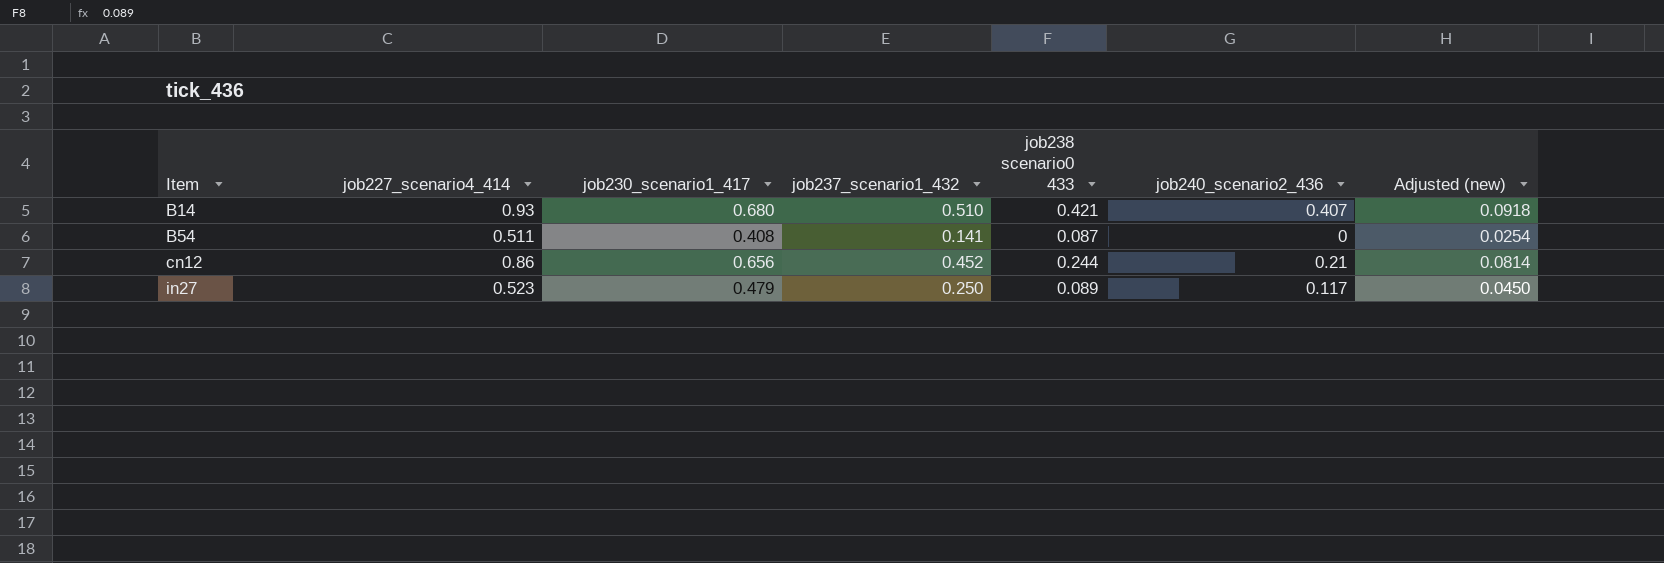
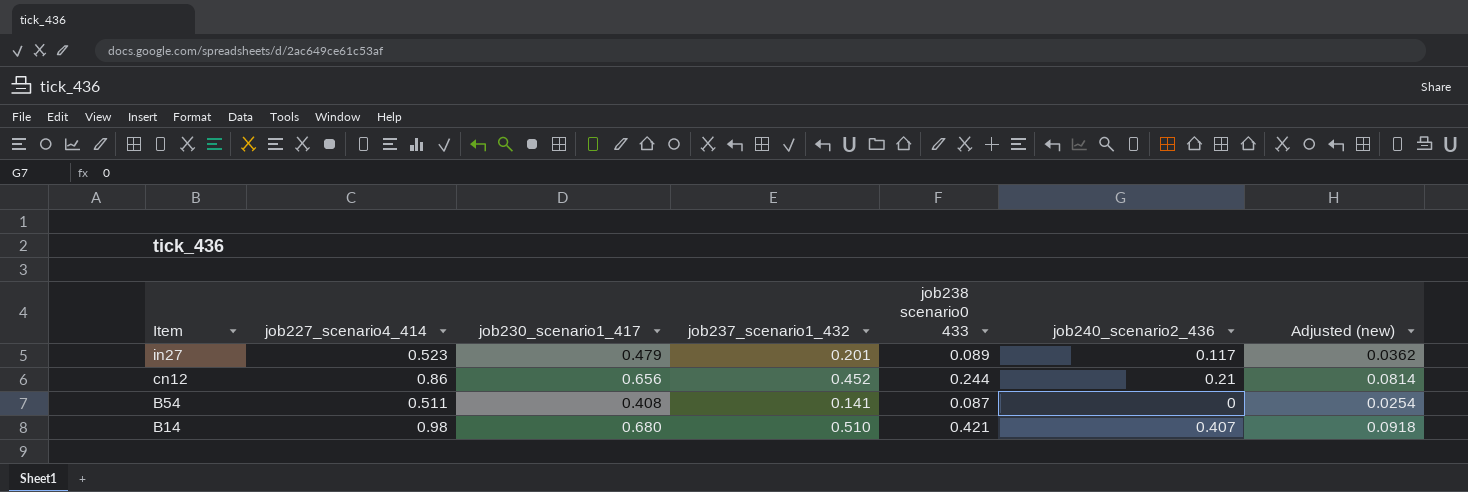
row order: Item ascending -> Item descending
in27 | job237_scenario1_432: 0.250 -> 0.201
in27 | Adjusted (new): 0.0450 -> 0.0362
B14 | job227_scenario4_414: 0.93 -> 0.98

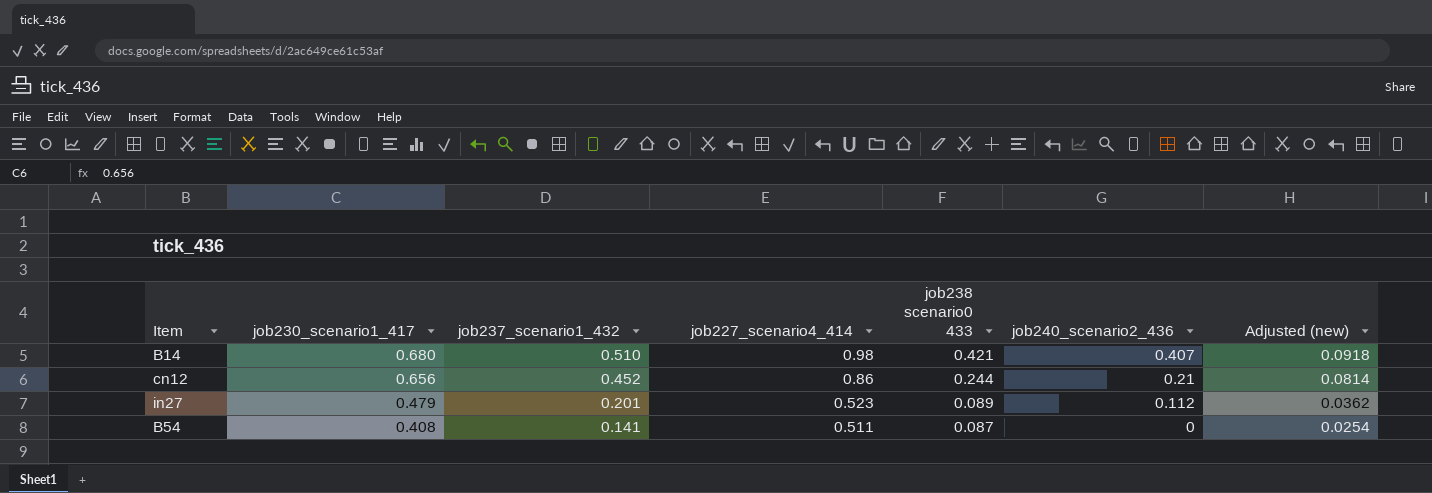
row order: Item descending -> job230_scenario1_417 descending
column job227_scenario4_414 | position: 2 -> 4
in27 | job240_scenario2_436: 0.117 -> 0.112

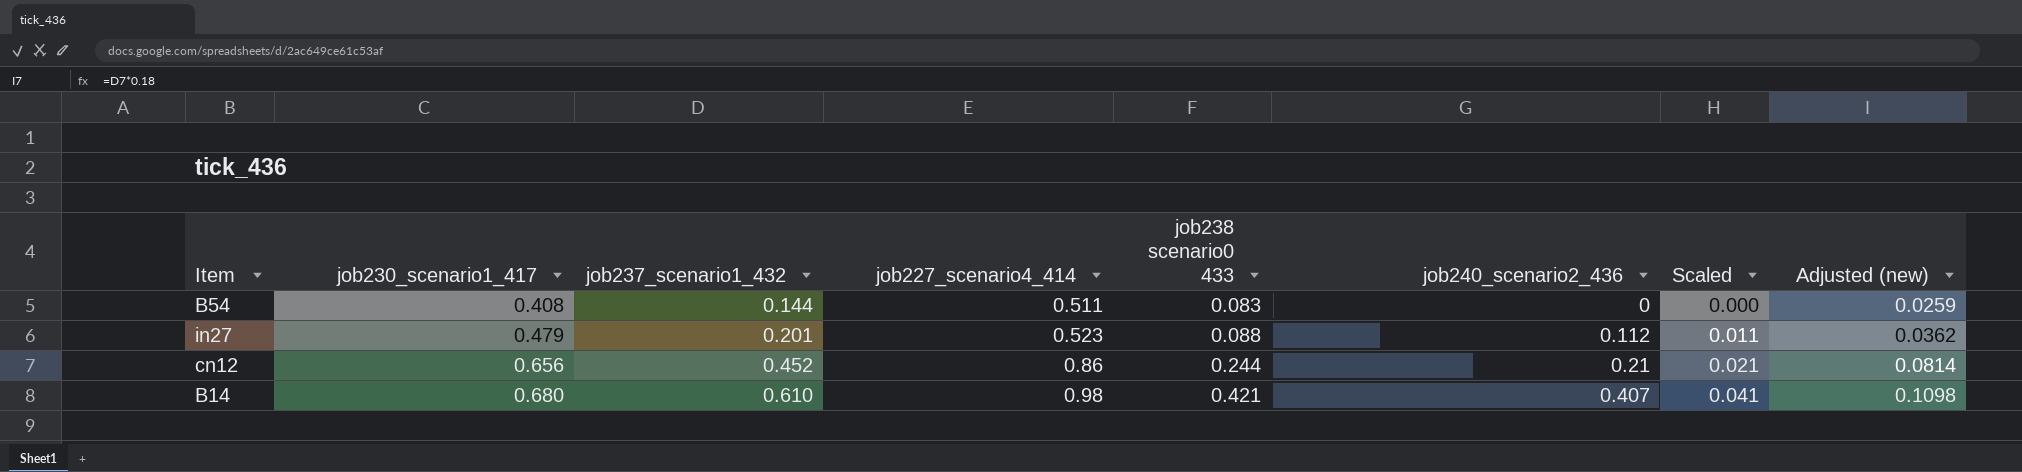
row order: job230_scenario1_417 descending -> job230_scenario1_417 ascending
column Scaled | formula: none -> [job240_scenario2_436] * 0.1
B54 | job237_scenario1_432: 0.141 -> 0.144
B54 | job238 scenario0 433: 0.087 -> 0.083
B54 | Adjusted (new): 0.0254 -> 0.0259
in27 | job238 scenario0 433: 0.089 -> 0.088
B14 | job237_scenario1_432: 0.510 -> 0.610
B14 | Adjusted (new): 0.0918 -> 0.1098

